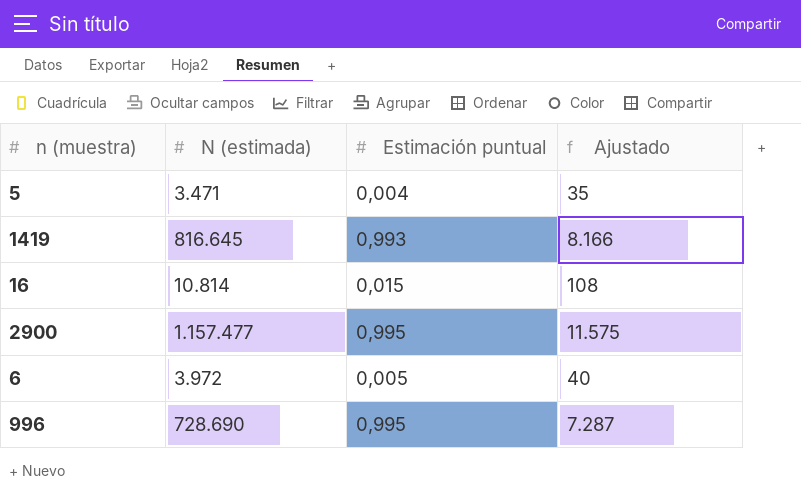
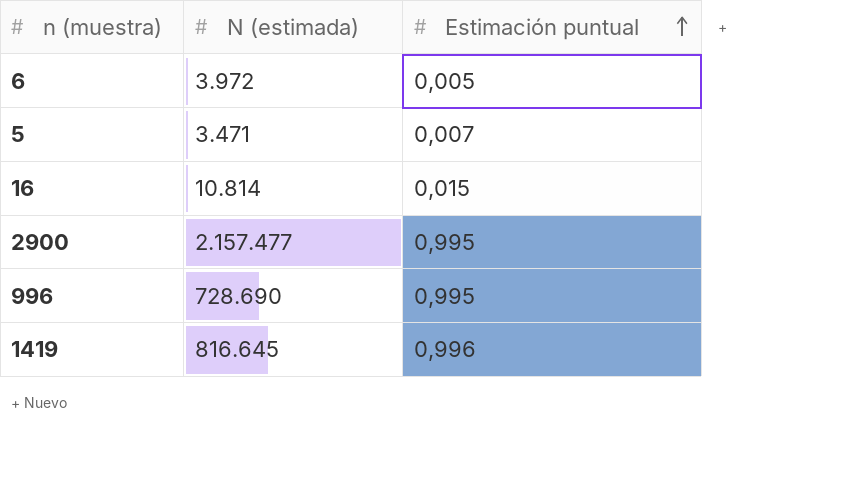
row order: none -> Estimación puntual ascending
column Ajustado | formula: [N (estimada)] * 0,01 -> none
5 | Estimación puntual: 0,004 -> 0,007
2900 | N (estimada): 1.157.477 -> 2.157.477
1419 | Estimación puntual: 0,993 -> 0,996

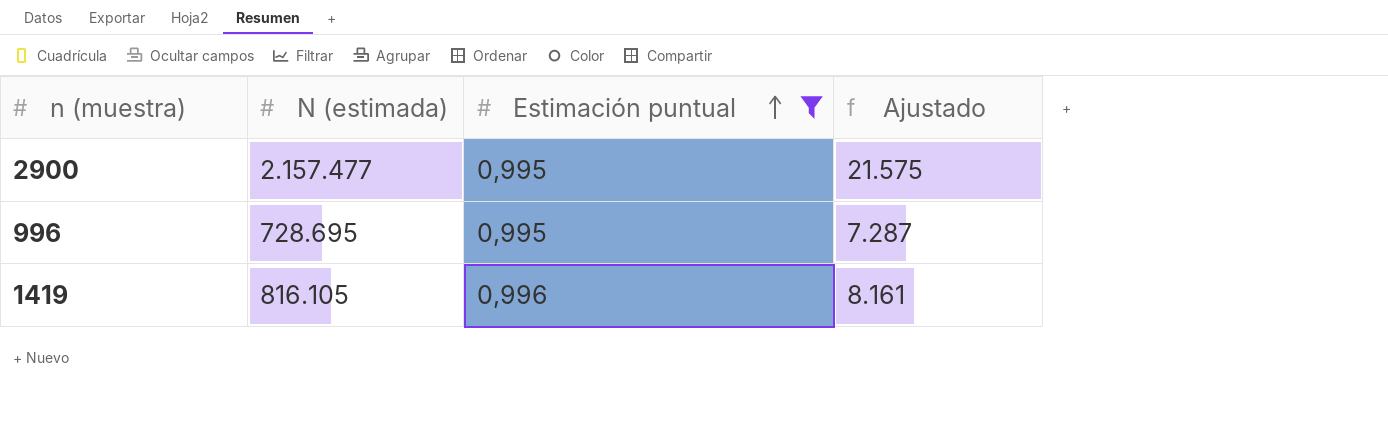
filter: none -> Estimación puntual >= 0,995
column Ajustado | formula: none -> [N (estimada)] * 0,01
996 | N (estimada): 728.690 -> 728.695
1419 | N (estimada): 816.645 -> 816.105

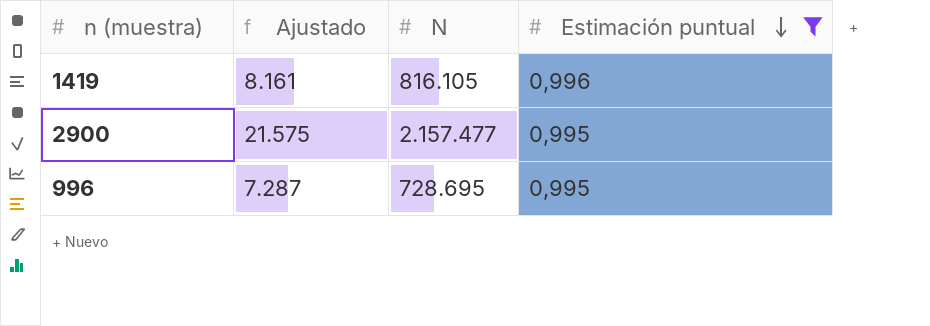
row order: Estimación puntual ascending -> Estimación puntual descending
column Ajustado | position: 4 -> 2
column name: N (estimada) -> N

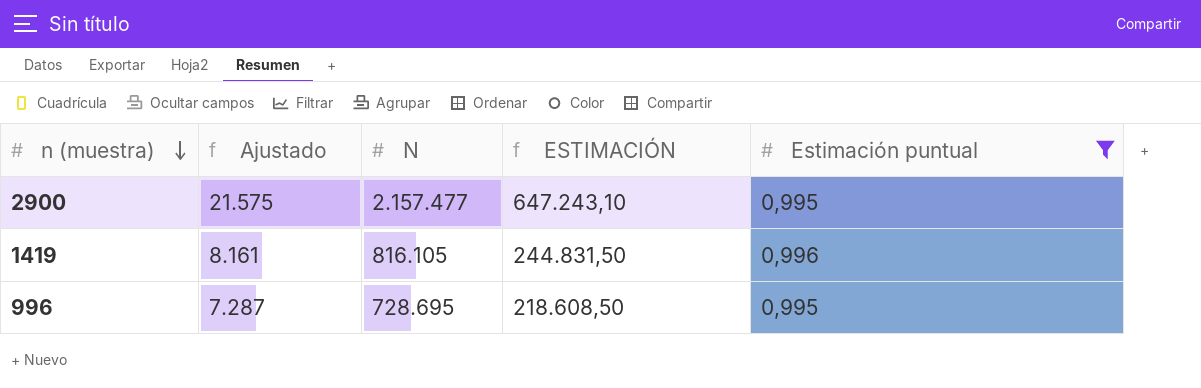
row order: Estimación puntual descending -> n (muestra) descending
column ESTIMACIÓN | formula: none -> [N] * 0,3

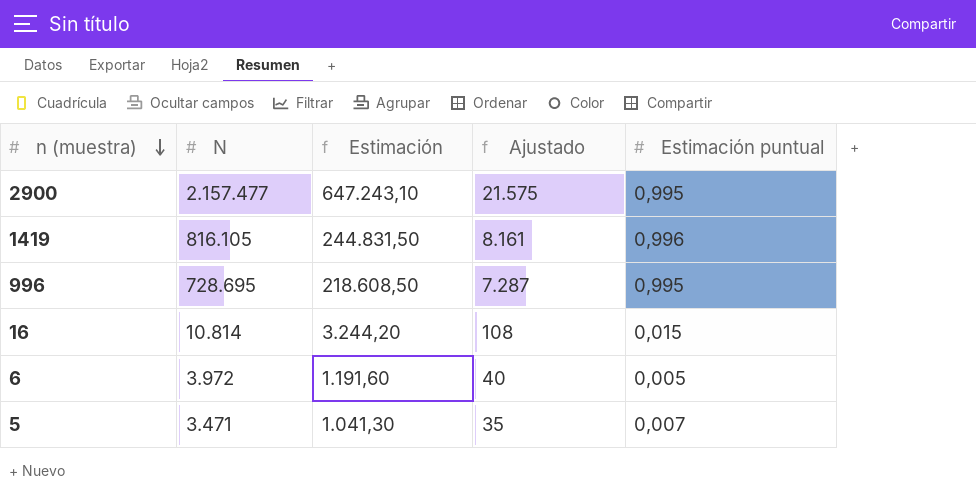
filter: Estimación puntual >= 0,995 -> none
column name: ESTIMACIÓN -> Estimación
column Ajustado | position: 2 -> 4

